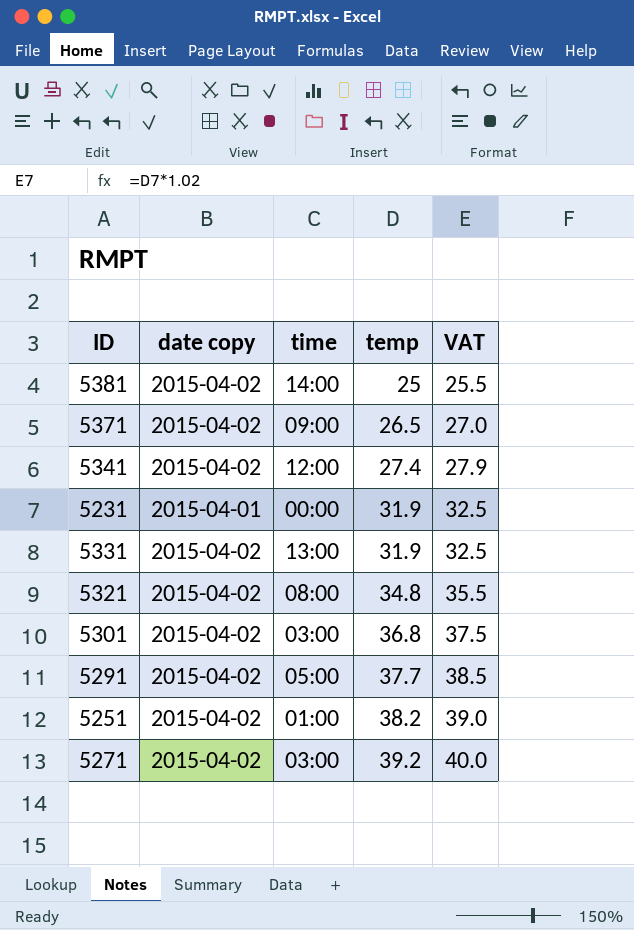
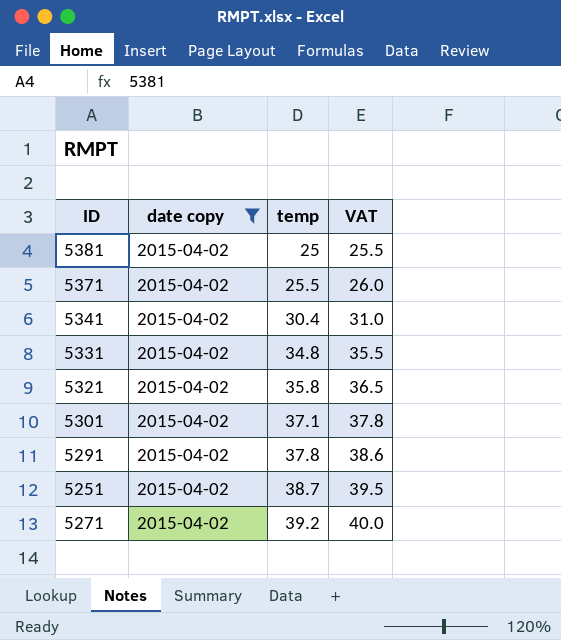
filter: none -> date copy = 2015-04-02
column time | position: 3 -> none
5371 | temp: 26.5 -> 25.5
5371 | VAT: 27.0 -> 26.0
5341 | temp: 27.4 -> 30.4
5341 | VAT: 27.9 -> 31.0
5331 | temp: 31.9 -> 34.8
5331 | VAT: 32.5 -> 35.5
5321 | temp: 34.8 -> 35.8
5321 | VAT: 35.5 -> 36.5
5301 | temp: 36.8 -> 37.1
5301 | VAT: 37.5 -> 37.8
5291 | temp: 37.7 -> 37.8
5291 | VAT: 38.5 -> 38.6
5251 | temp: 38.2 -> 38.7
5251 | VAT: 39.0 -> 39.5

